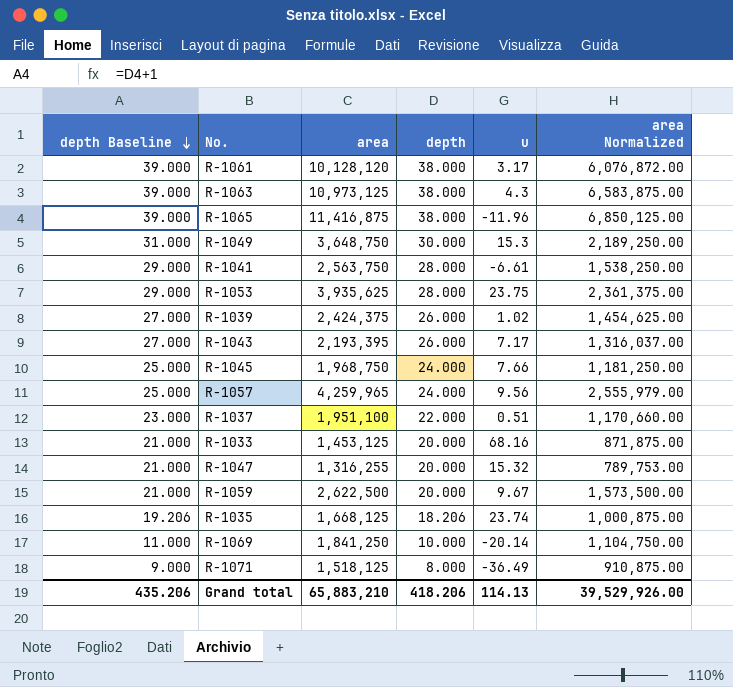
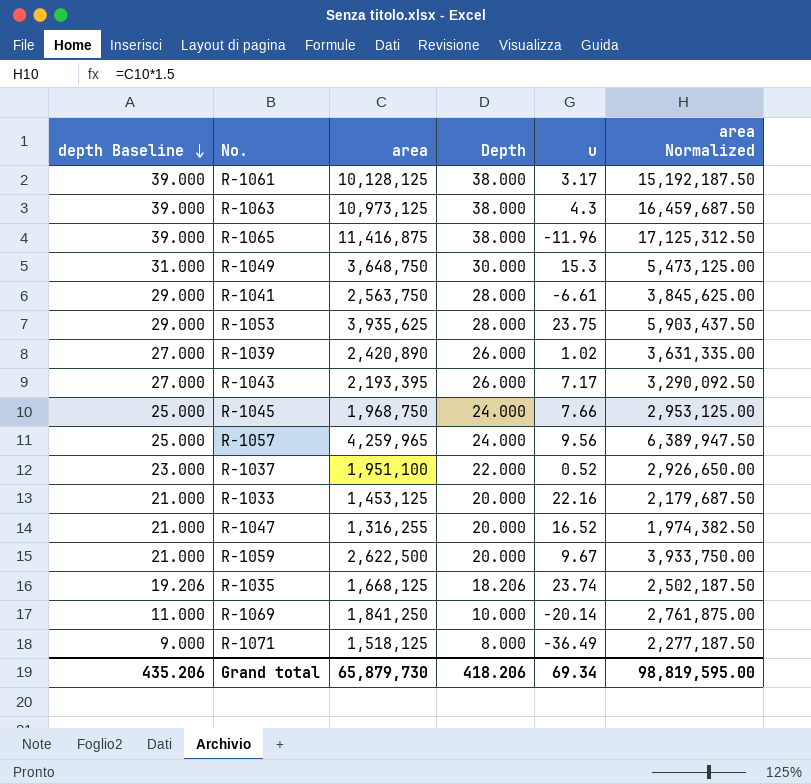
column name: depth -> Depth
column area Normalized | formula: [area] * 0.6 -> [area] * 1.5
R-1061 | area: 10,128,120 -> 10,128,125
R-1039 | area: 2,424,375 -> 2,420,890
R-1037 | u: 0.51 -> 0.52
R-1033 | u: 68.16 -> 22.16
R-1047 | u: 15.32 -> 16.52
Grand total | area: 65,883,210 -> 65,879,730
Grand total | u: 114.13 -> 69.34
Grand total | area Normalized: 39,529,926.00 -> 98,819,595.00

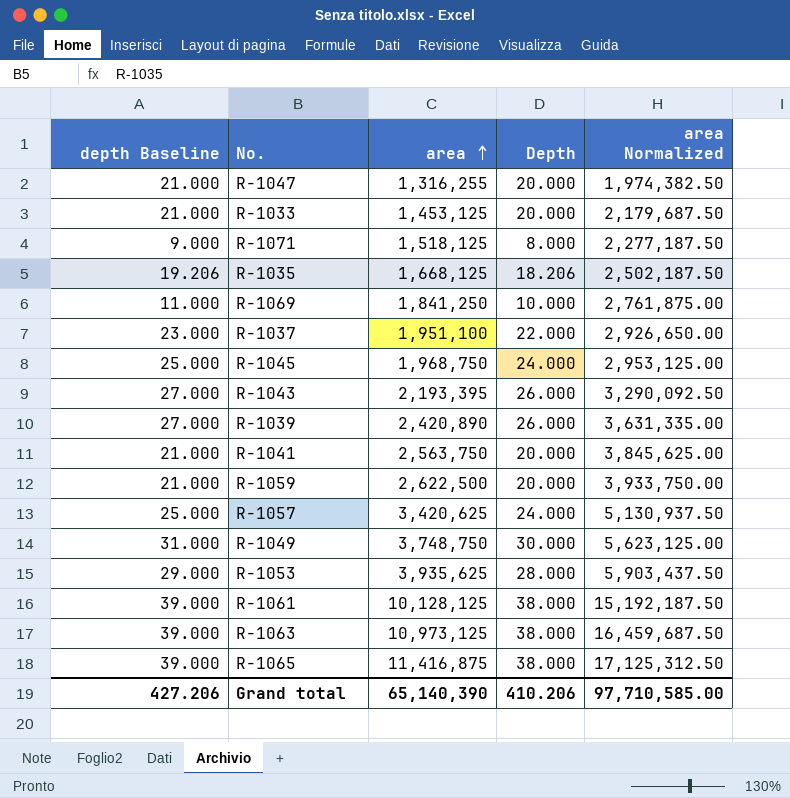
row order: depth Baseline descending -> area ascending
column u | position: 5 -> none
R-1041 | depth Baseline: 29.000 -> 21.000
R-1041 | Depth: 28.000 -> 20.000
R-1057 | area: 4,259,965 -> 3,420,625
R-1057 | area Normalized: 6,389,947.50 -> 5,130,937.50
R-1049 | area: 3,648,750 -> 3,748,750
R-1049 | area Normalized: 5,473,125.00 -> 5,623,125.00
Grand total | depth Baseline: 435.206 -> 427.206
Grand total | area: 65,879,730 -> 65,140,390
Grand total | Depth: 418.206 -> 410.206
Grand total | area Normalized: 98,819,595.00 -> 97,710,585.00

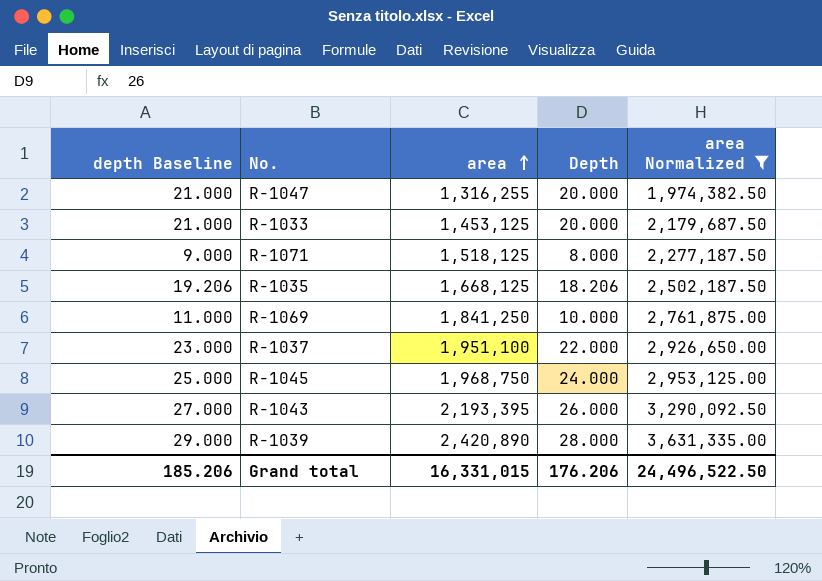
filter: none -> area Normalized <= 3,631,335.00
R-1039 | depth Baseline: 27.000 -> 29.000
R-1039 | Depth: 26.000 -> 28.000
Grand total | depth Baseline: 427.206 -> 185.206
Grand total | area: 65,140,390 -> 16,331,015
Grand total | Depth: 410.206 -> 176.206
Grand total | area Normalized: 97,710,585.00 -> 24,496,522.50

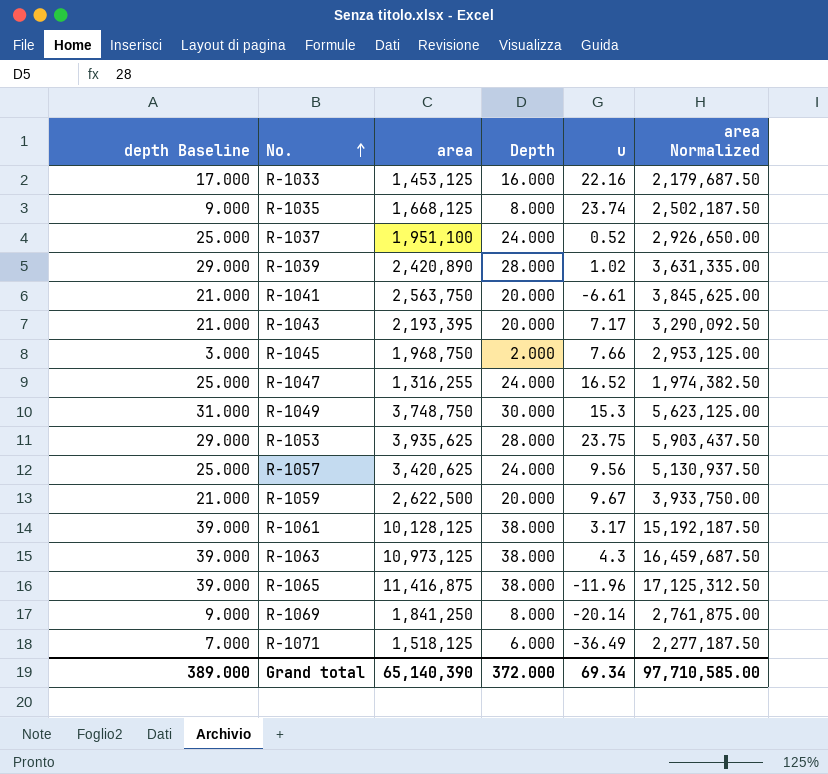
filter: area Normalized <= 3,631,335.00 -> none
row order: area ascending -> No. ascending
column u | position: none -> 5
R-1033 | depth Baseline: 21.000 -> 17.000
R-1033 | Depth: 20.000 -> 16.000
R-1035 | depth Baseline: 19.206 -> 9.000
R-1035 | Depth: 18.206 -> 8.000
R-1037 | depth Baseline: 23.000 -> 25.000
R-1037 | Depth: 22.000 -> 24.000
R-1043 | depth Baseline: 27.000 -> 21.000
R-1043 | Depth: 26.000 -> 20.000
R-1045 | depth Baseline: 25.000 -> 3.000
R-1045 | Depth: 24.000 -> 2.000
R-1047 | depth Baseline: 21.000 -> 25.000
R-1047 | Depth: 20.000 -> 24.000
R-1069 | depth Baseline: 11.000 -> 9.000
R-1069 | Depth: 10.000 -> 8.000
R-1071 | depth Baseline: 9.000 -> 7.000
R-1071 | Depth: 8.000 -> 6.000
Grand total | depth Baseline: 185.206 -> 389.000
Grand total | area: 16,331,015 -> 65,140,390
Grand total | Depth: 176.206 -> 372.000
Grand total | area Normalized: 24,496,522.50 -> 97,710,585.00

